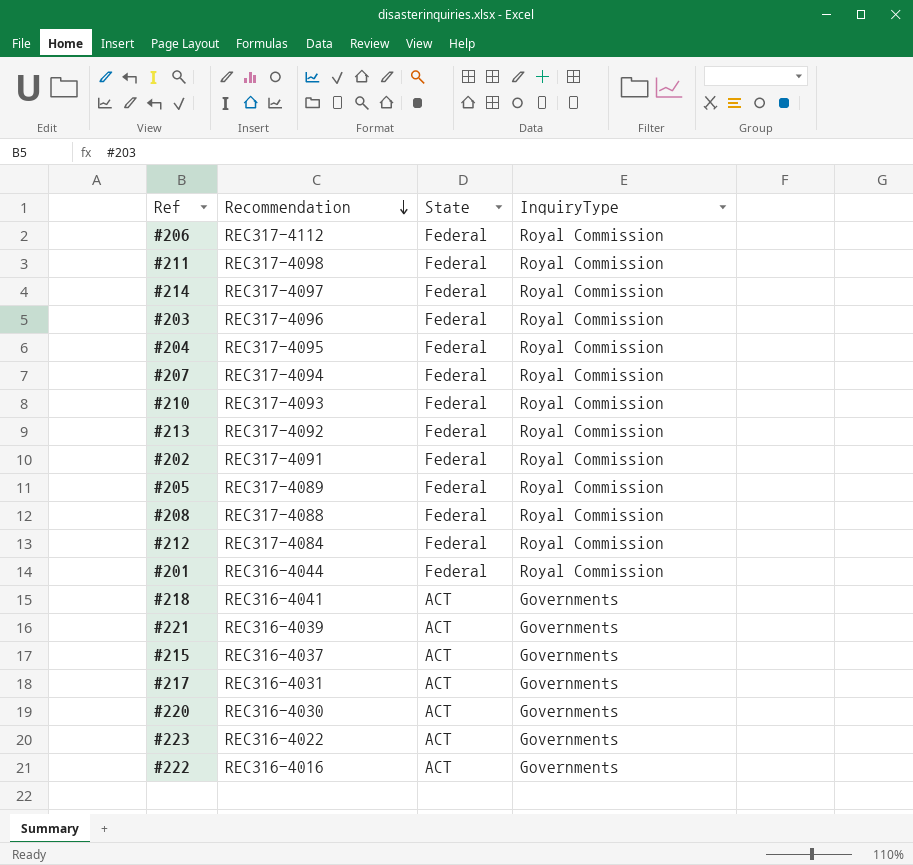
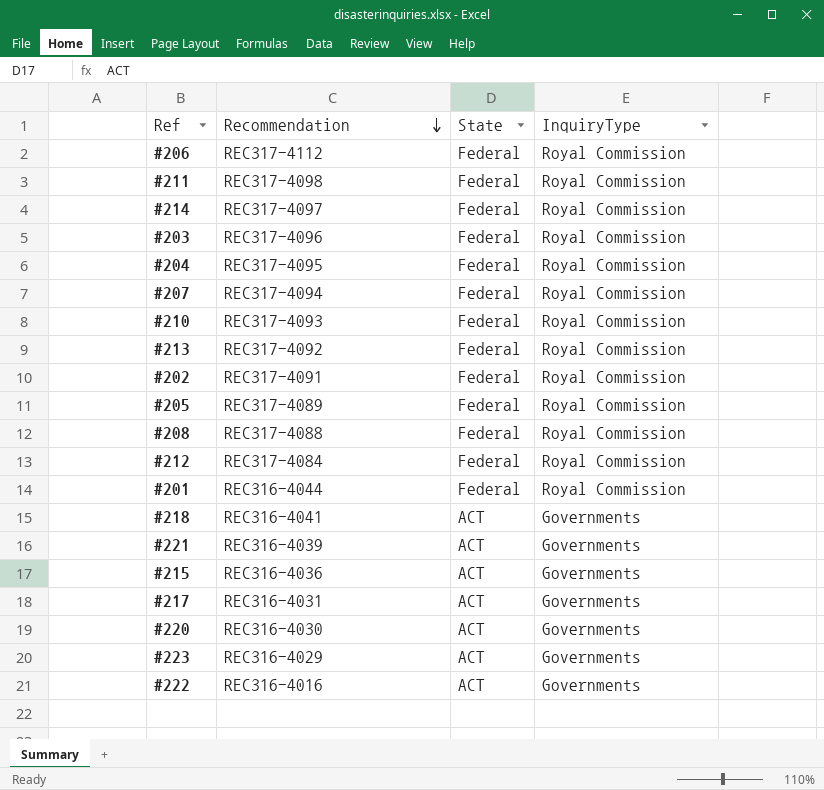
#215 | Recommendation: REC316-4037 -> REC316-4036
#223 | Recommendation: REC316-4022 -> REC316-4029

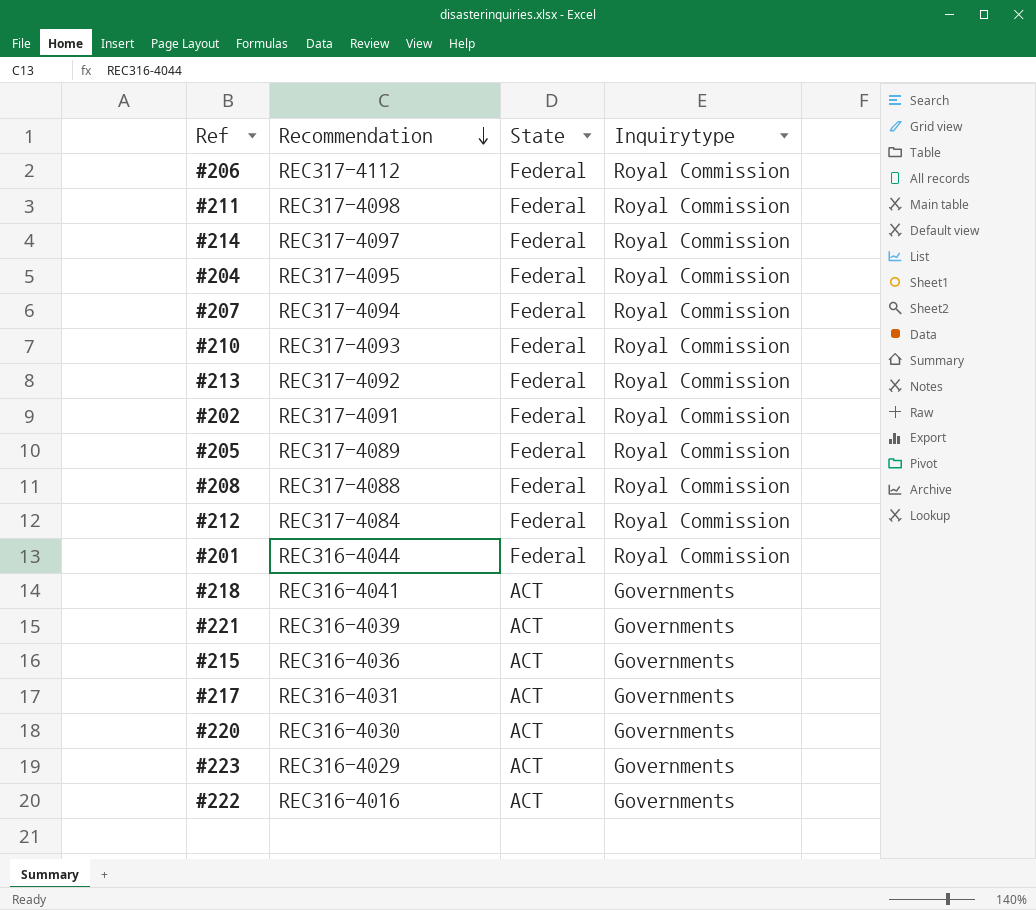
column name: InquiryType -> Inquirytype
row #203: REC317-4096 | Federal | Royal Commission -> none

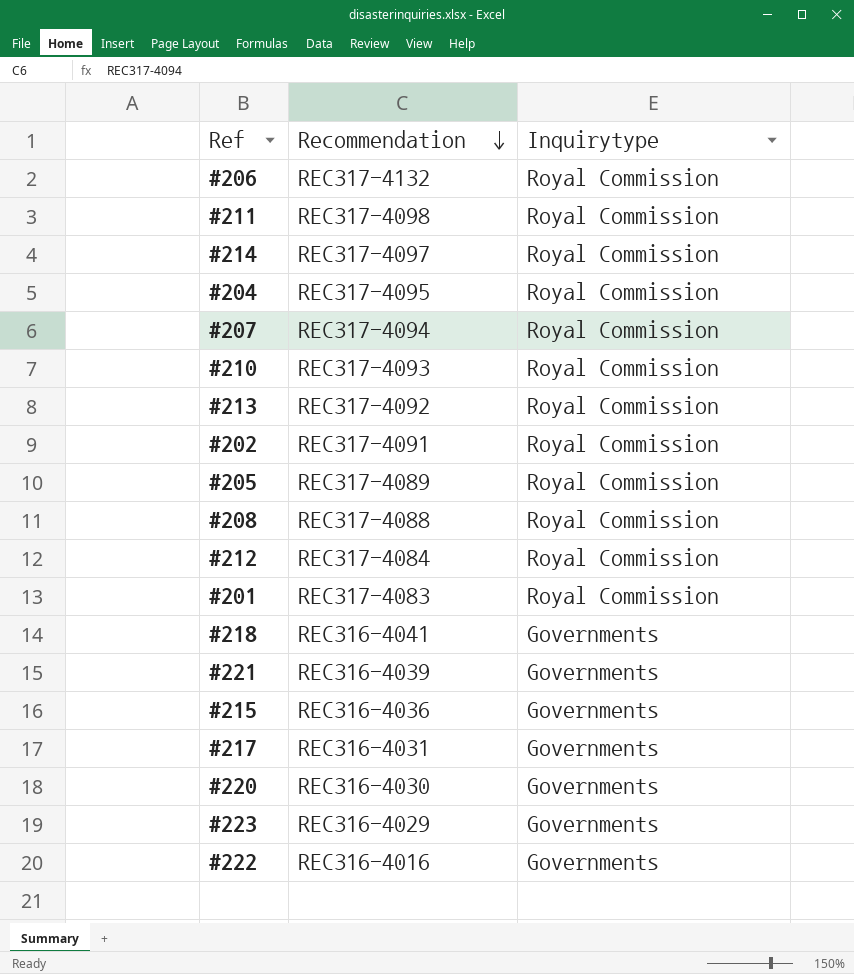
column State | position: 3 -> none
#206 | Recommendation: REC317-4112 -> REC317-4132
#201 | Recommendation: REC316-4044 -> REC317-4083

